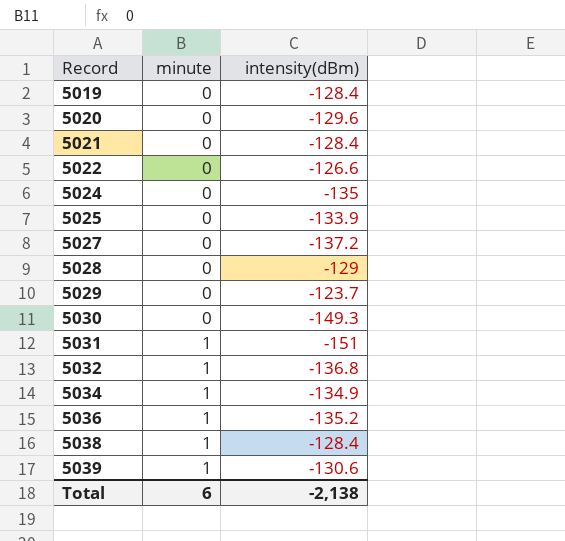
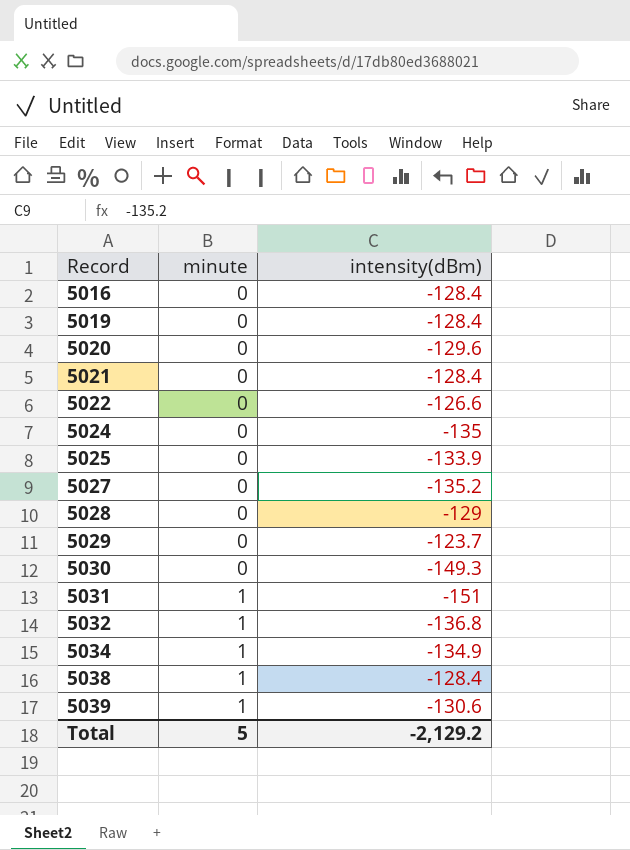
row 5036: 1 | -135.2 -> none
row 5016: none -> 0 | -128.4
5027 | intensity(dBm): -137.2 -> -135.2
Total | minute: 6 -> 5
Total | intensity(dBm): -2,138 -> -2,129.2

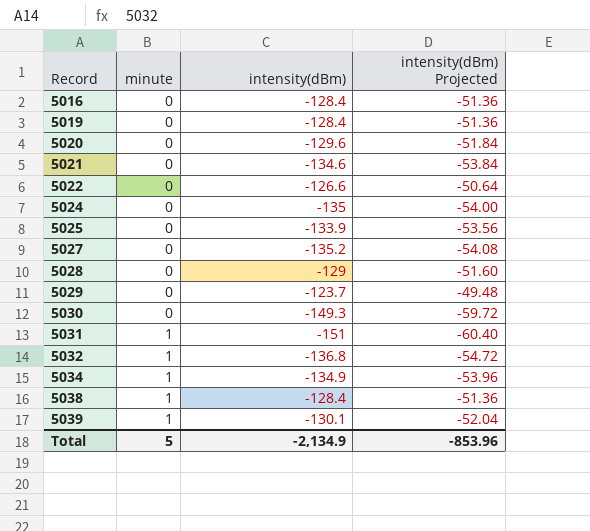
column intensity(dBm) Projected | formula: none -> [intensity(dBm)] * 0.4
5021 | intensity(dBm): -128.4 -> -134.6
5039 | intensity(dBm): -130.6 -> -130.1
Total | intensity(dBm): -2,129.2 -> -2,134.9

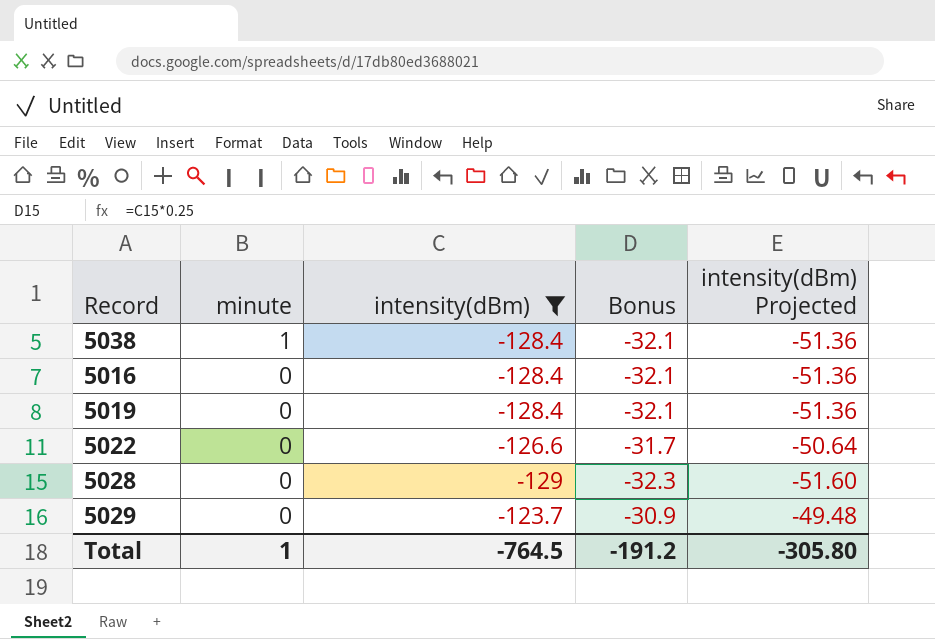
filter: none -> intensity(dBm) >= -129
row order: Record ascending -> minute descending
column Bonus | formula: none -> [intensity(dBm)] * 0.25
Total | minute: 5 -> 1
Total | intensity(dBm): -2,134.9 -> -764.5
Total | intensity(dBm) Projected: -853.96 -> -305.80

